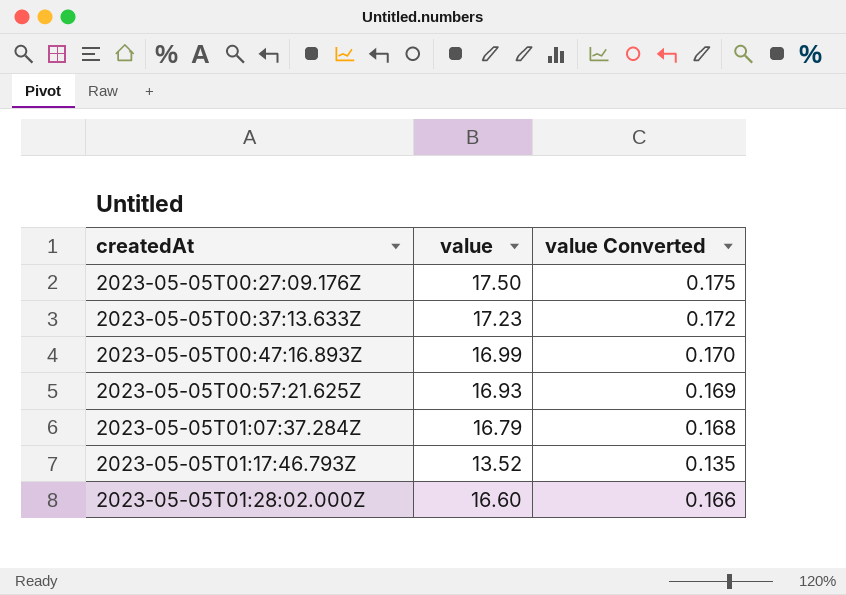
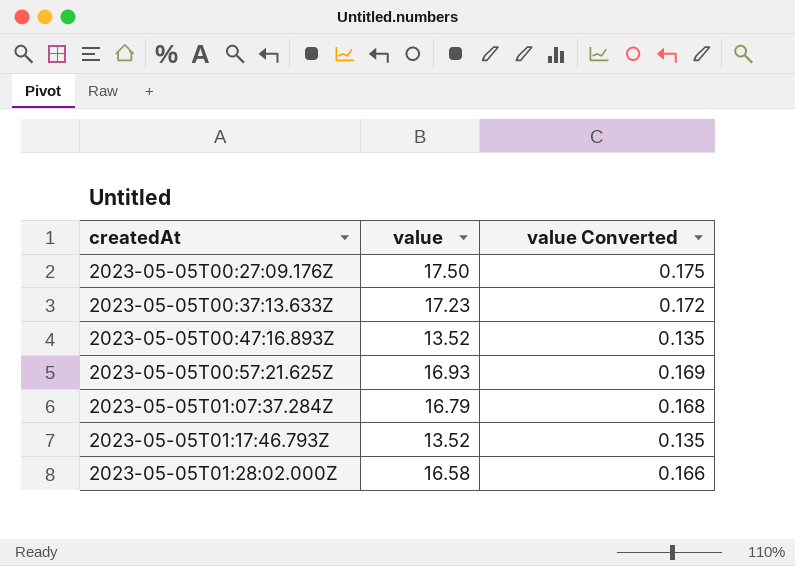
2023-05-05T00:47:16.893Z | value: 16.99 -> 13.52
2023-05-05T00:47:16.893Z | value Converted: 0.170 -> 0.135
2023-05-05T01:28:02.000Z | value: 16.60 -> 16.58

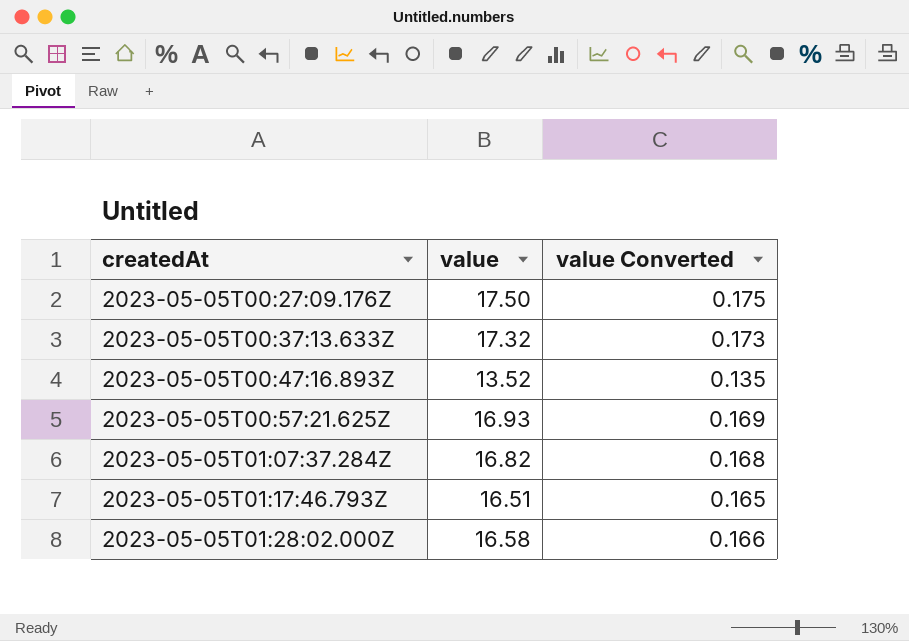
2023-05-05T00:37:13.633Z | value: 17.23 -> 17.32
2023-05-05T00:37:13.633Z | value Converted: 0.172 -> 0.173
2023-05-05T01:07:37.284Z | value: 16.79 -> 16.82
2023-05-05T01:17:46.793Z | value: 13.52 -> 16.51
2023-05-05T01:17:46.793Z | value Converted: 0.135 -> 0.165

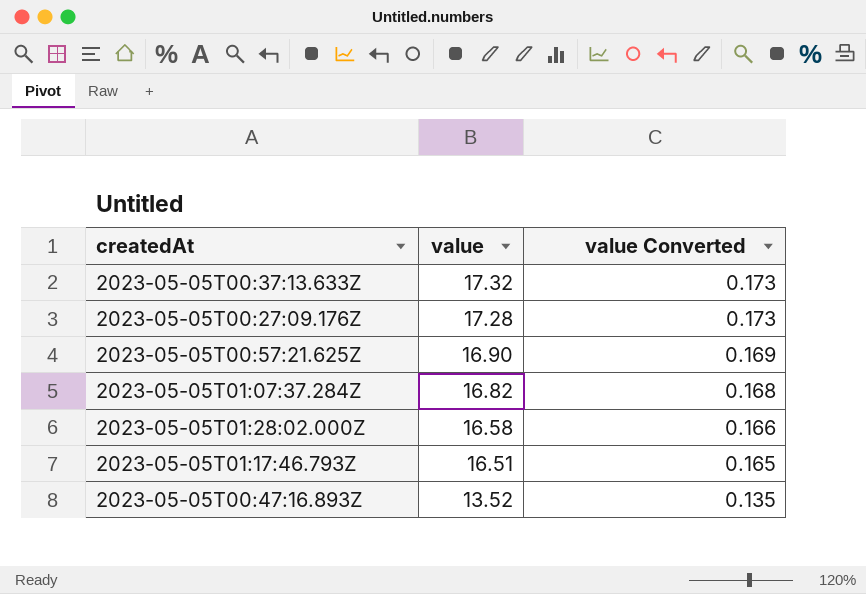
row order: createdAt ascending -> value descending
2023-05-05T00:27:09.176Z | value: 17.50 -> 17.28
2023-05-05T00:27:09.176Z | value Converted: 0.175 -> 0.173
2023-05-05T00:57:21.625Z | value: 16.93 -> 16.90

